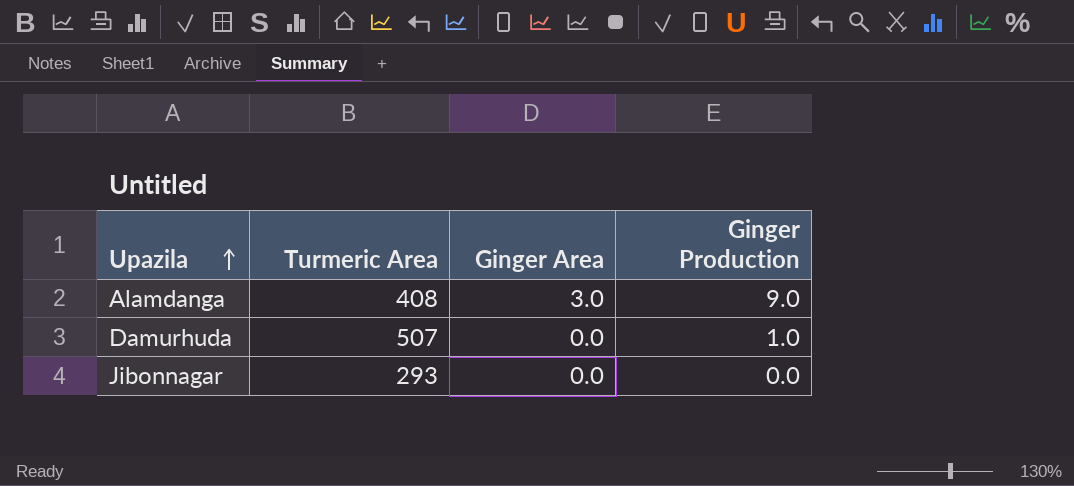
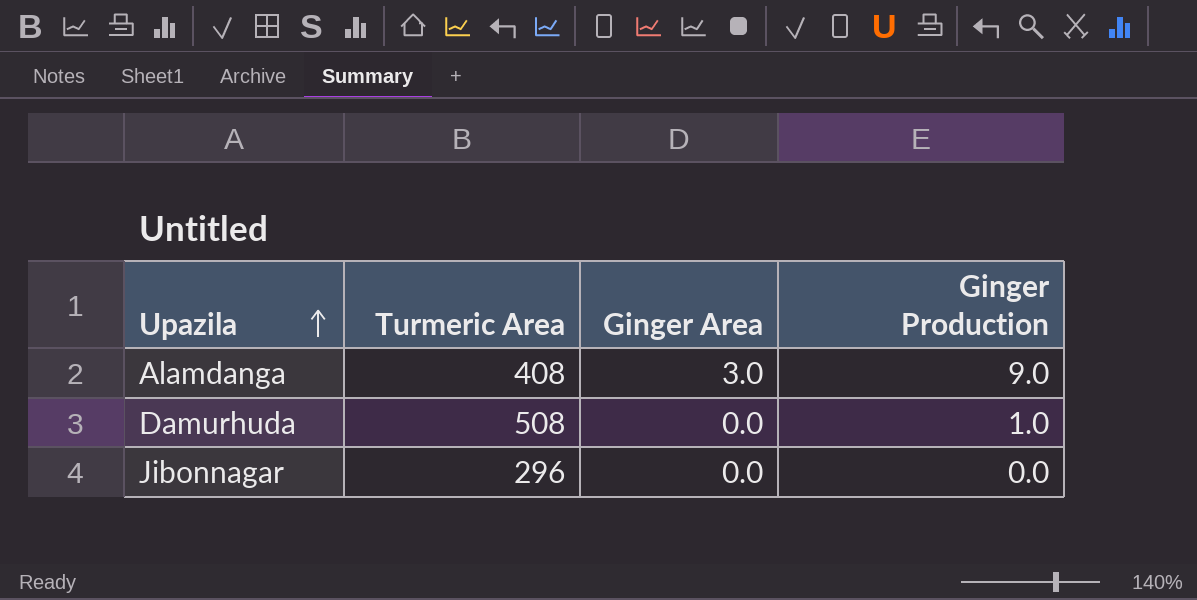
Damurhuda | Turmeric Area: 507 -> 508
Jibonnagar | Turmeric Area: 293 -> 296

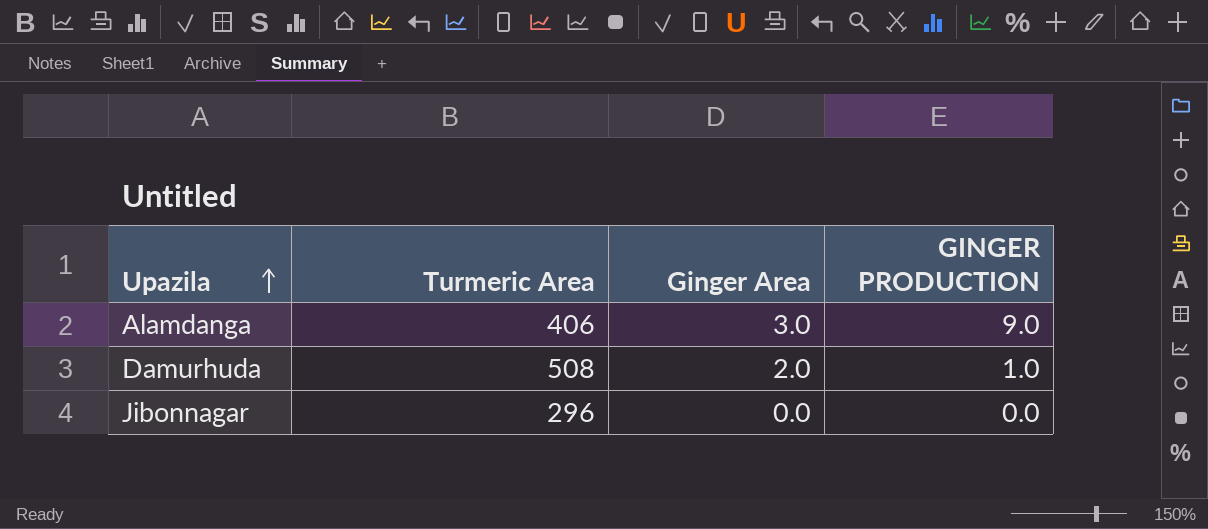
column name: Ginger Production -> GINGER PRODUCTION
Alamdanga | Turmeric Area: 408 -> 406
Damurhuda | Ginger Area: 0.0 -> 2.0

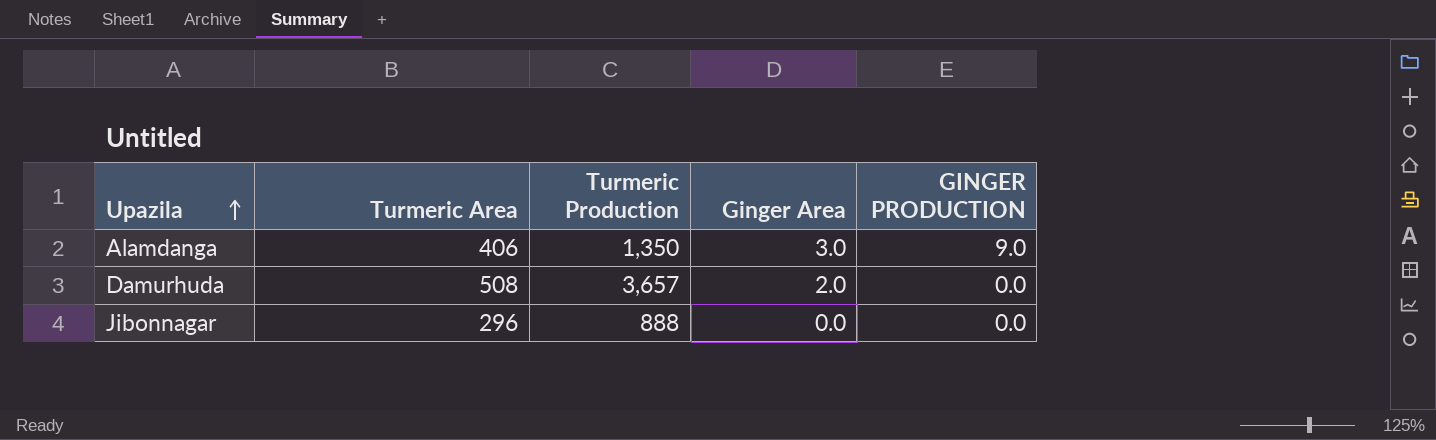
column Turmeric Production | position: none -> 3
Damurhuda | GINGER PRODUCTION: 1.0 -> 0.0

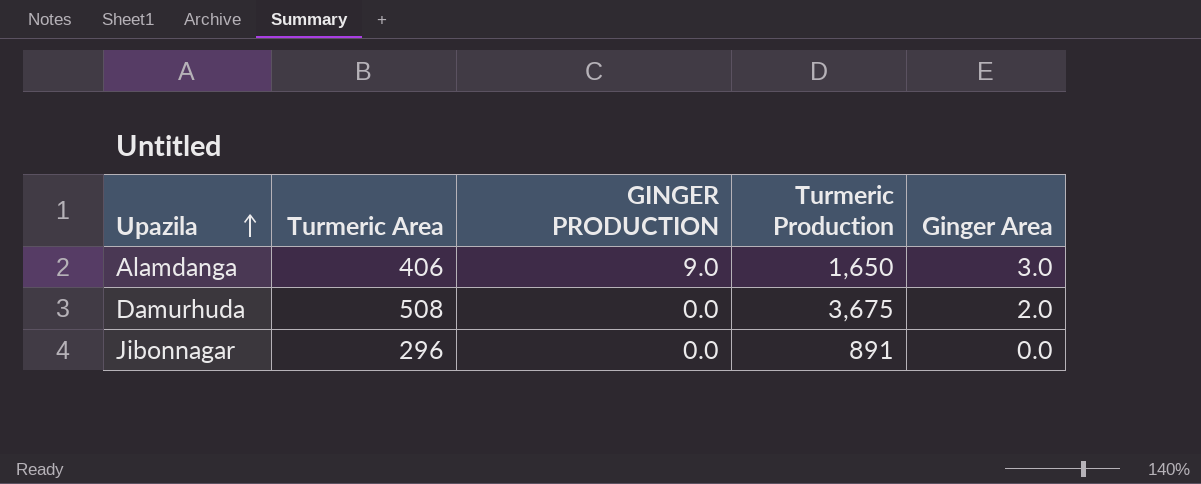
column GINGER PRODUCTION | position: 5 -> 3
Alamdanga | Turmeric Production: 1,350 -> 1,650
Damurhuda | Turmeric Production: 3,657 -> 3,675
Jibonnagar | Turmeric Production: 888 -> 891

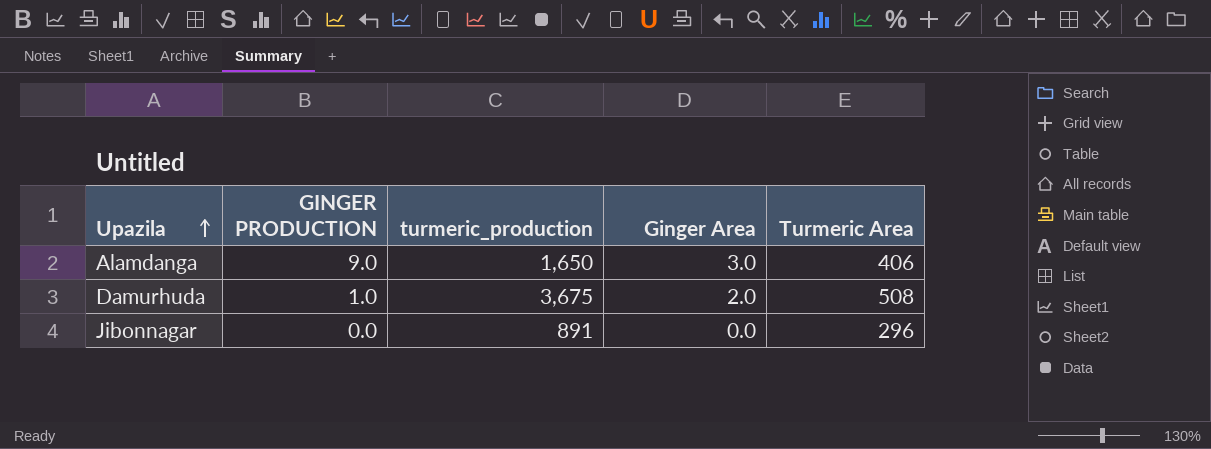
column name: Turmeric Production -> turmeric_production
column Turmeric Area | position: 2 -> 5
Damurhuda | GINGER PRODUCTION: 0.0 -> 1.0

